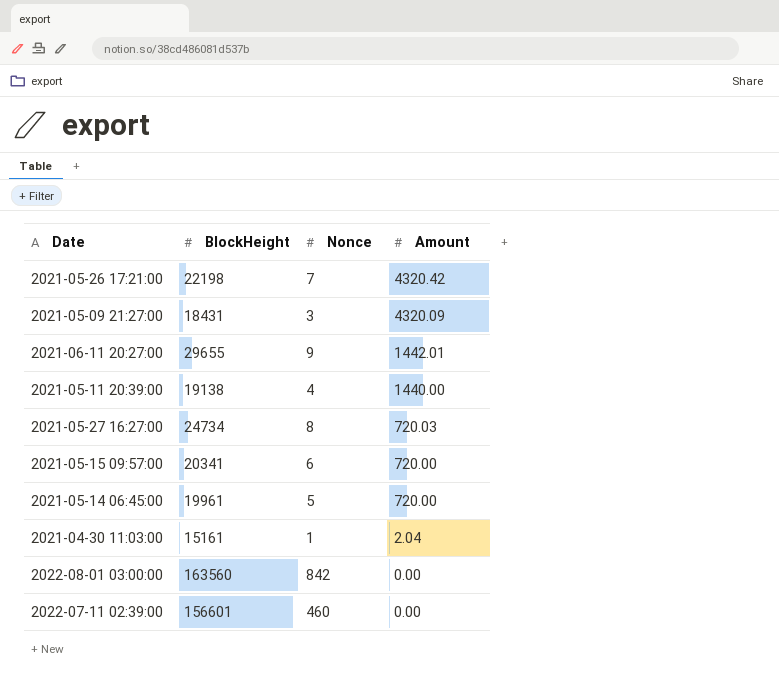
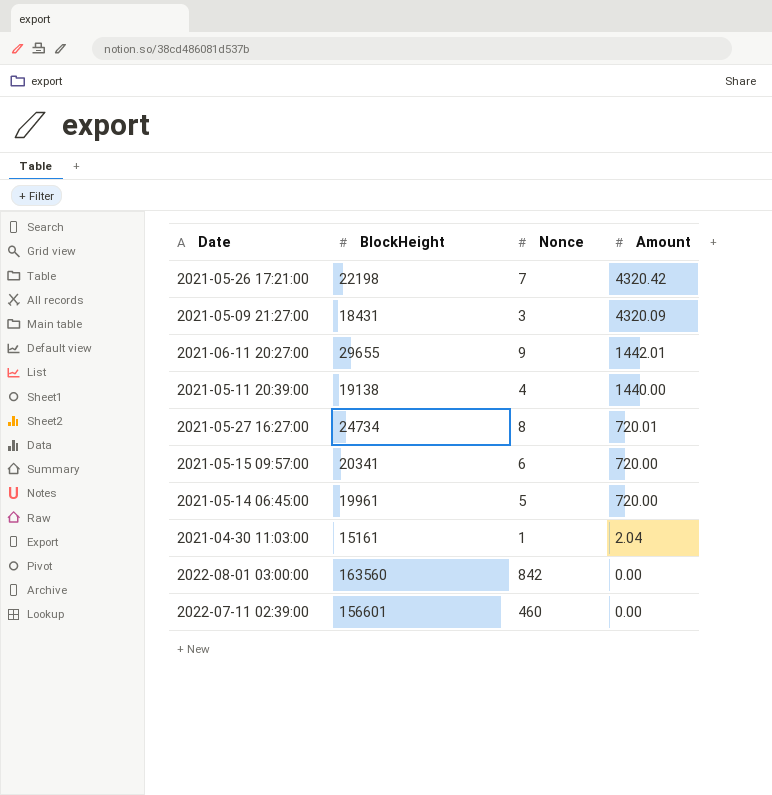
2021-05-27 16:27:00 | Amount: 720.03 -> 720.01

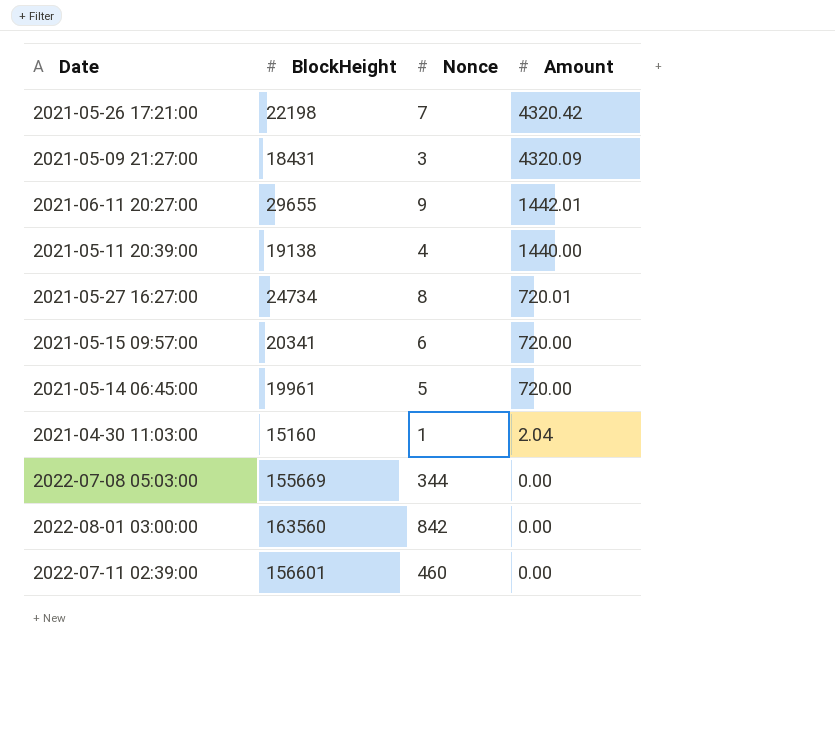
2021-04-30 11:03:00 | BlockHeight: 15161 -> 15160
row 2022-07-08 05:03:00: none -> 155669 | 344 | 0.00

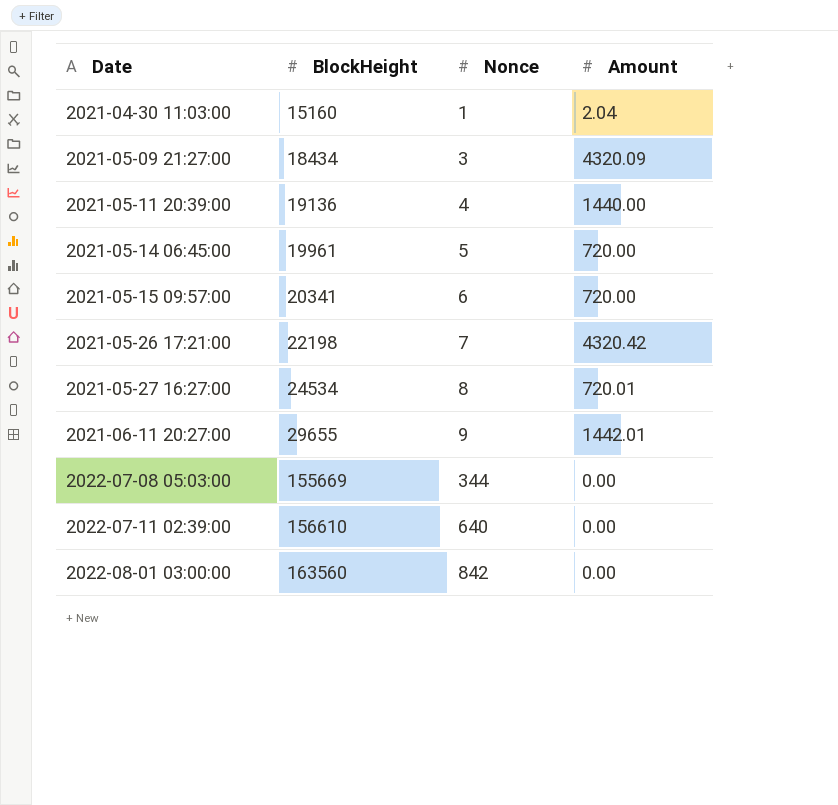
row order: Amount descending -> Date ascending
2021-05-09 21:27:00 | BlockHeight: 18431 -> 18434
2021-05-11 20:39:00 | BlockHeight: 19138 -> 19136
2021-05-27 16:27:00 | BlockHeight: 24734 -> 24534
2022-07-11 02:39:00 | BlockHeight: 156601 -> 156610
2022-07-11 02:39:00 | Nonce: 460 -> 640

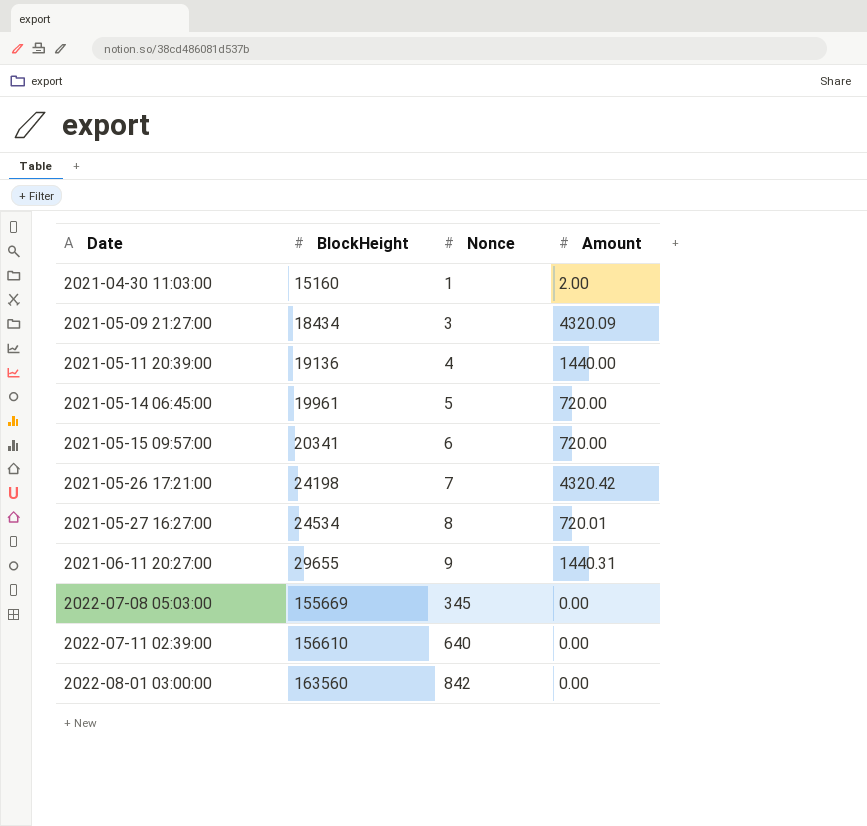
2021-04-30 11:03:00 | Amount: 2.04 -> 2.00
2021-05-26 17:21:00 | BlockHeight: 22198 -> 24198
2021-06-11 20:27:00 | Amount: 1442.01 -> 1440.31
2022-07-08 05:03:00 | Nonce: 344 -> 345

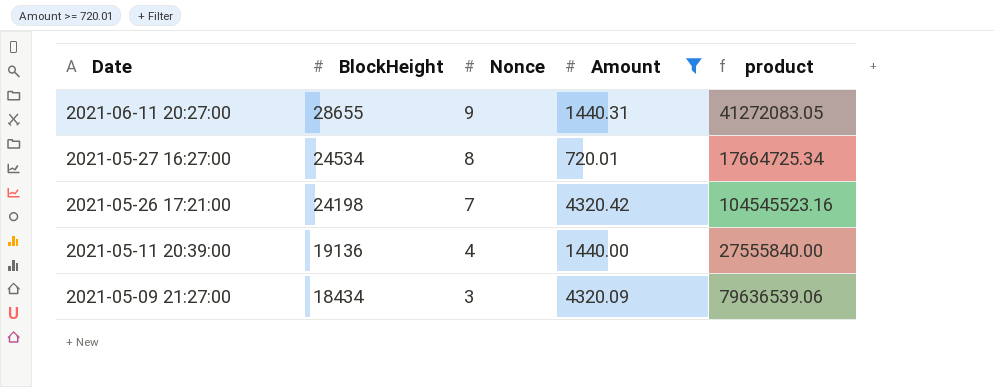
filter: none -> Amount >= 720.01
row order: Date ascending -> Date descending
column product | formula: none -> [BlockHeight] * [Amount]
2021-06-11 20:27:00 | BlockHeight: 29655 -> 28655

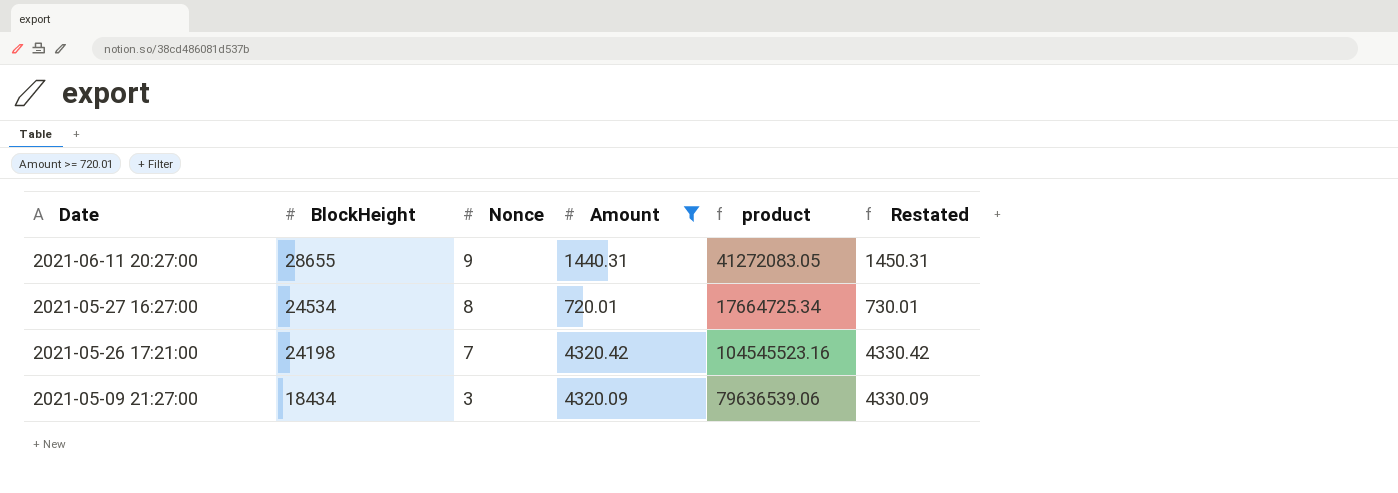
column Restated | formula: none -> [Amount] + 10
row 2021-05-11 20:39:00: 19136 | 4 | 1440.00 | 27555840.00 -> none

